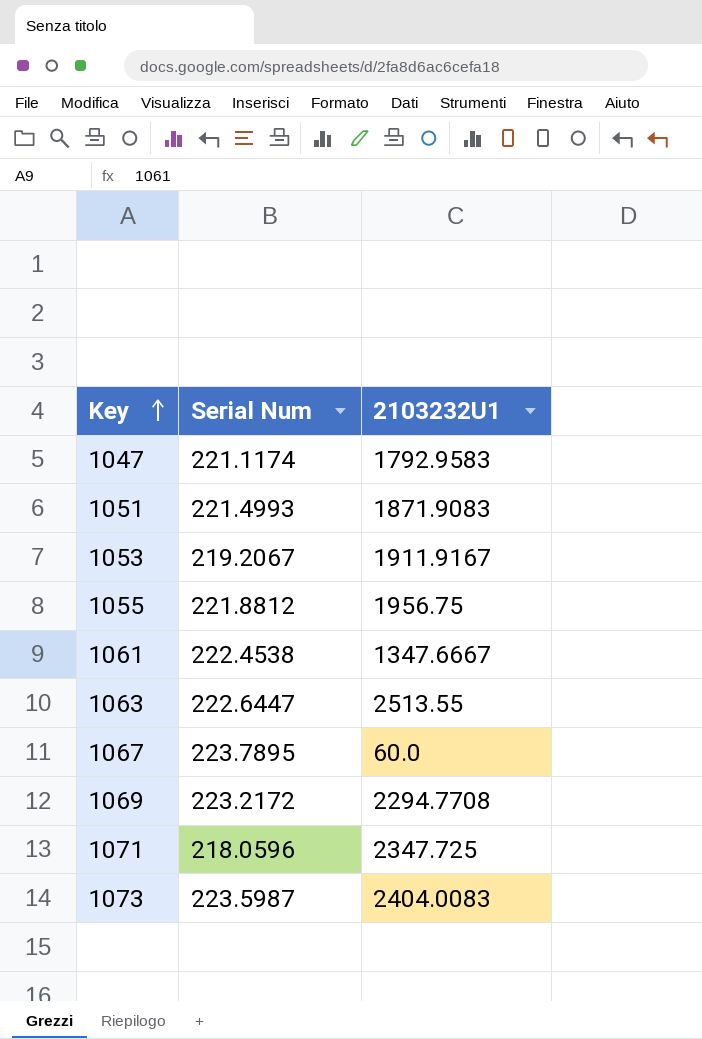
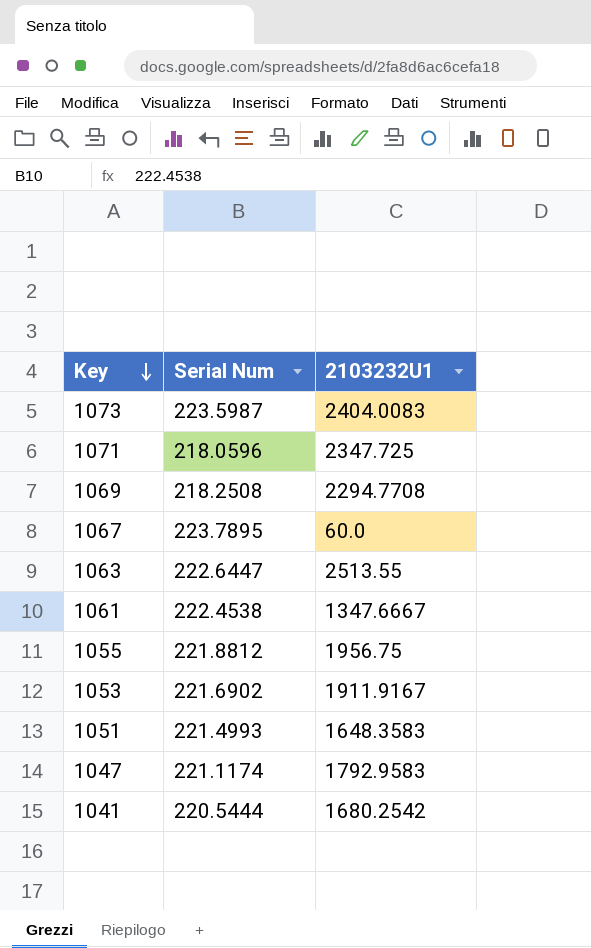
row order: Key ascending -> Key descending
1069 | Serial Num: 223.2172 -> 218.2508
1053 | Serial Num: 219.2067 -> 221.6902
1051 | 2103232U1: 1871.9083 -> 1648.3583
row 1041: none -> 220.5444 | 1680.2542

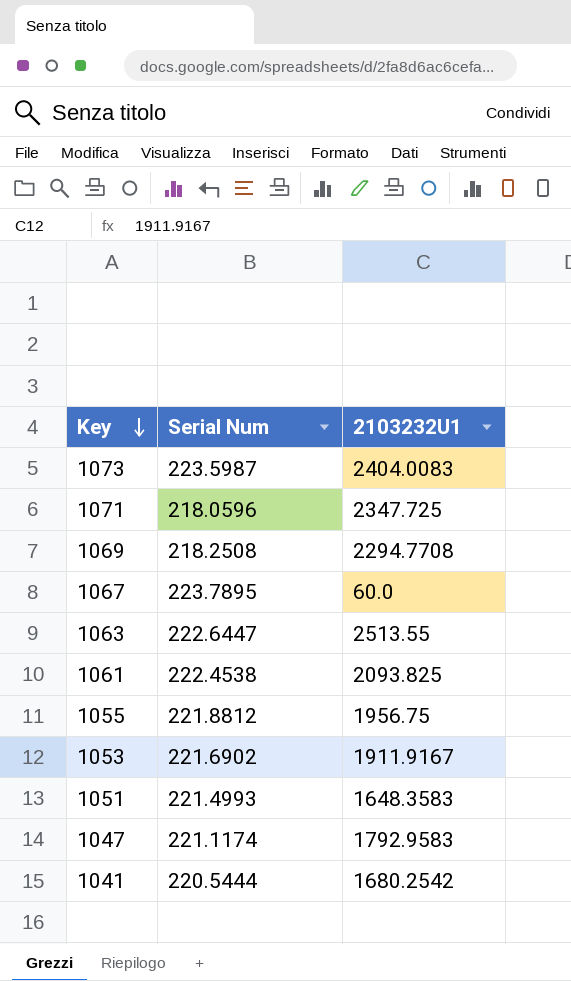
1061 | 2103232U1: 1347.6667 -> 2093.825

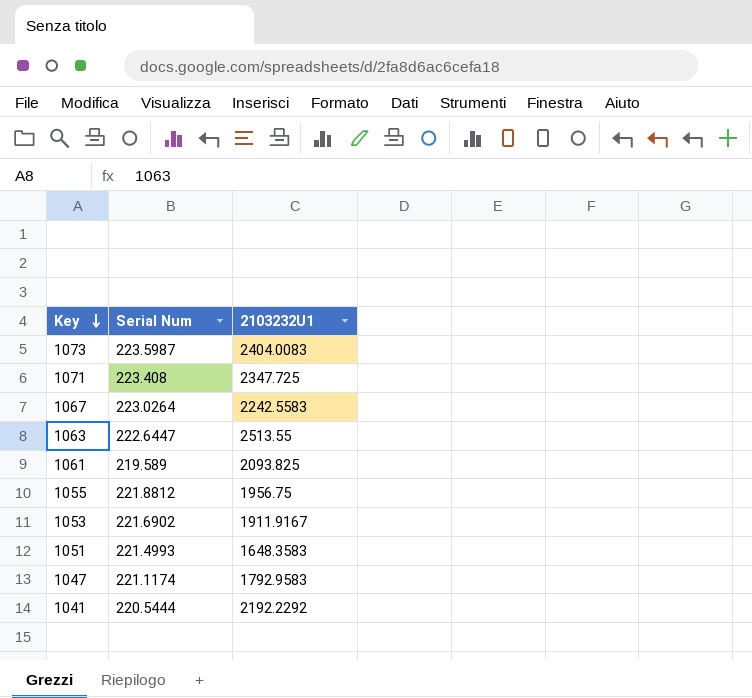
row 1069: 218.2508 | 2294.7708 -> none
1071 | Serial Num: 218.0596 -> 223.408
1067 | Serial Num: 223.7895 -> 223.0264
1067 | 2103232U1: 60.0 -> 2242.5583
1061 | Serial Num: 222.4538 -> 219.589
1041 | 2103232U1: 1680.2542 -> 2192.2292

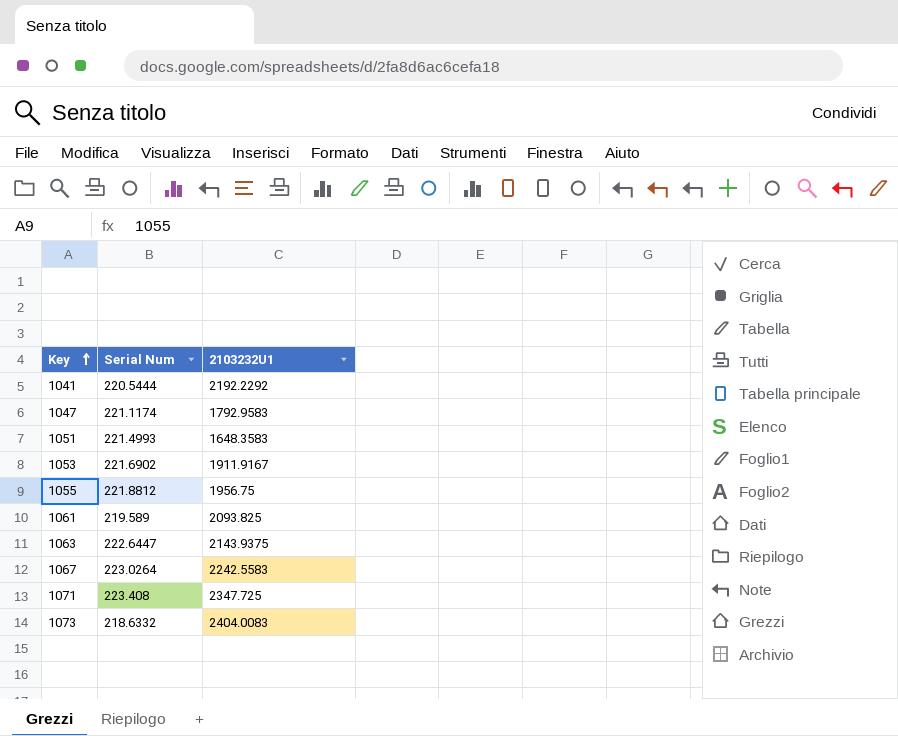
row order: Key descending -> Key ascending
1063 | 2103232U1: 2513.55 -> 2143.9375
1073 | Serial Num: 223.5987 -> 218.6332

